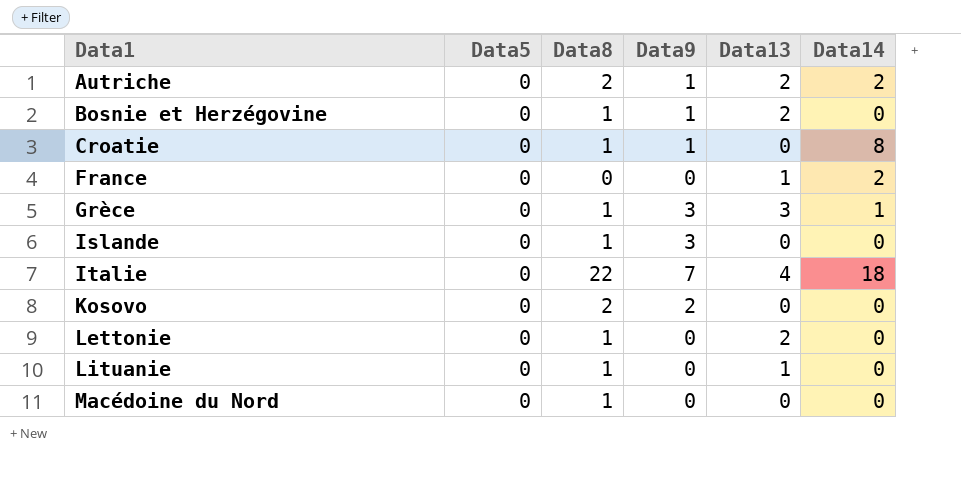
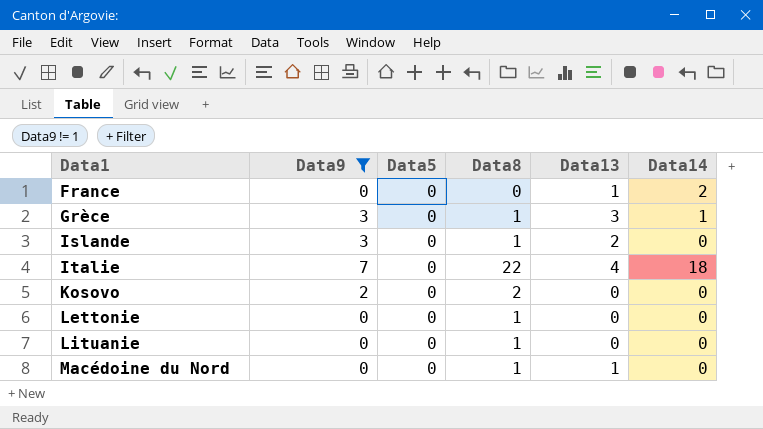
filter: none -> Data9 != 1
column Data9 | position: 4 -> 2
Islande | Data13: 0 -> 2
Lettonie | Data13: 2 -> 0
Lituanie | Data13: 1 -> 0
Macédoine du Nord | Data13: 0 -> 1

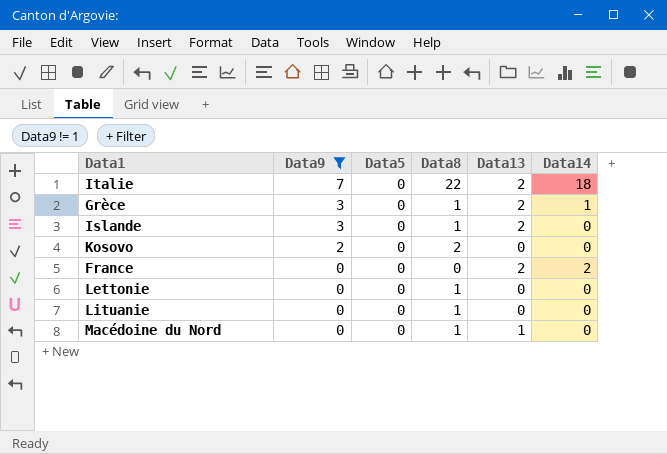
row order: Data1 ascending -> Data9 descending
Italie | Data13: 4 -> 2
Grèce | Data13: 3 -> 2
France | Data13: 1 -> 2

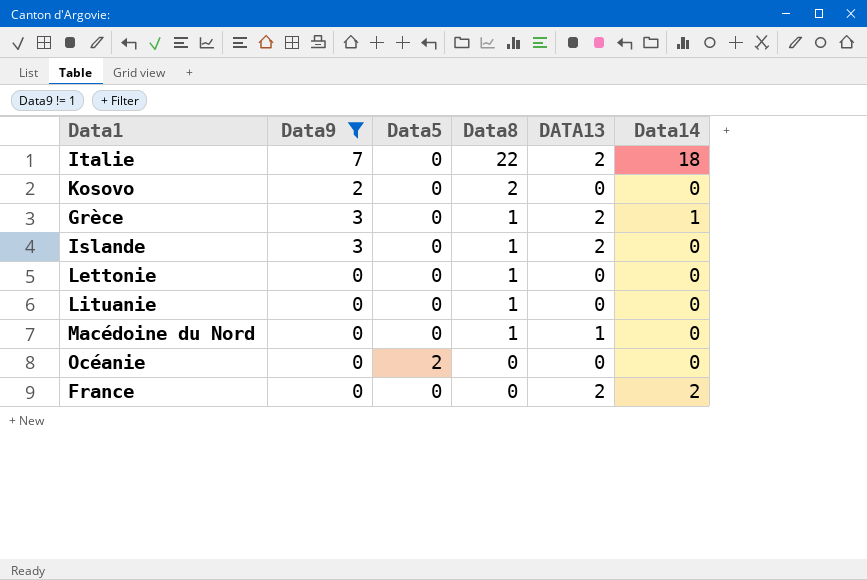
row order: Data9 descending -> Data8 descending
column name: Data13 -> DATA13
row Océanie: none -> 0 | 2 | 0 | 0 | 0

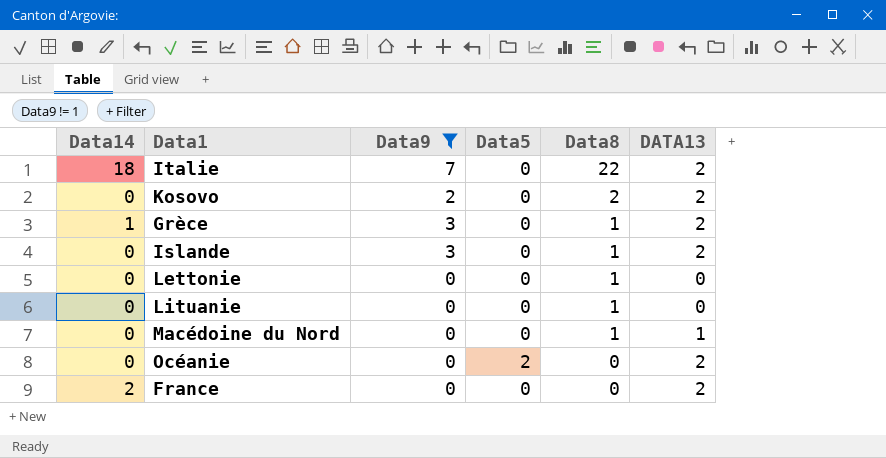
column Data14 | position: 6 -> 1
Kosovo | DATA13: 0 -> 2
Océanie | DATA13: 0 -> 2

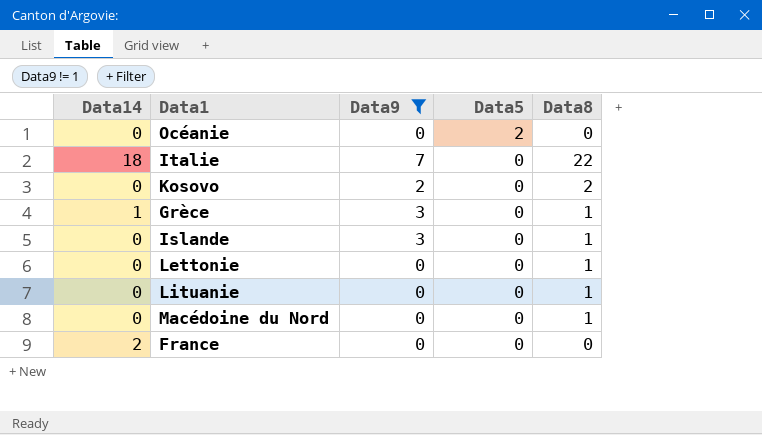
row order: Data8 descending -> Data5 descending
column DATA13 | position: 6 -> none

